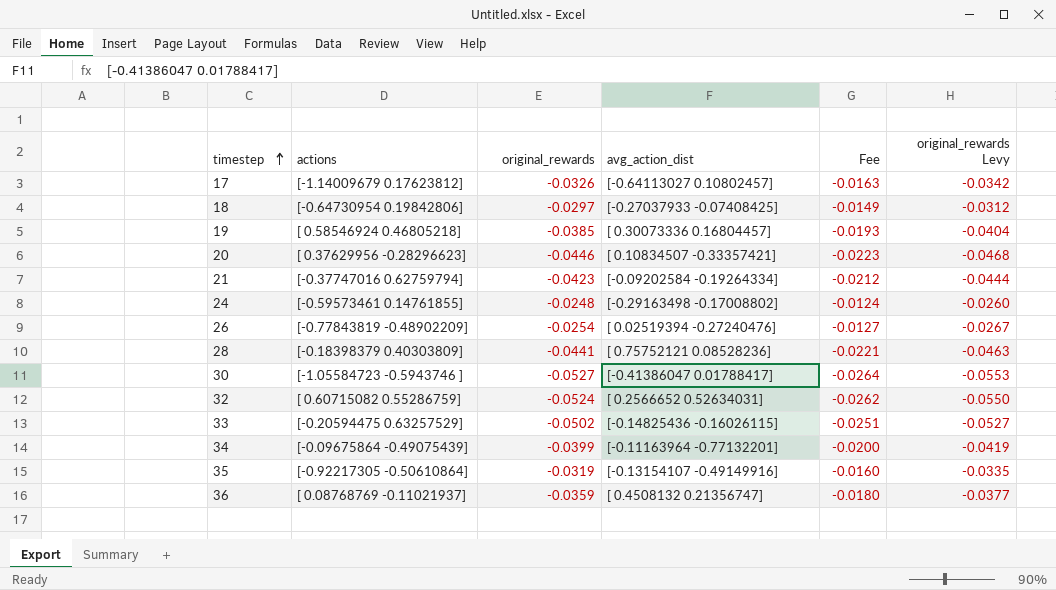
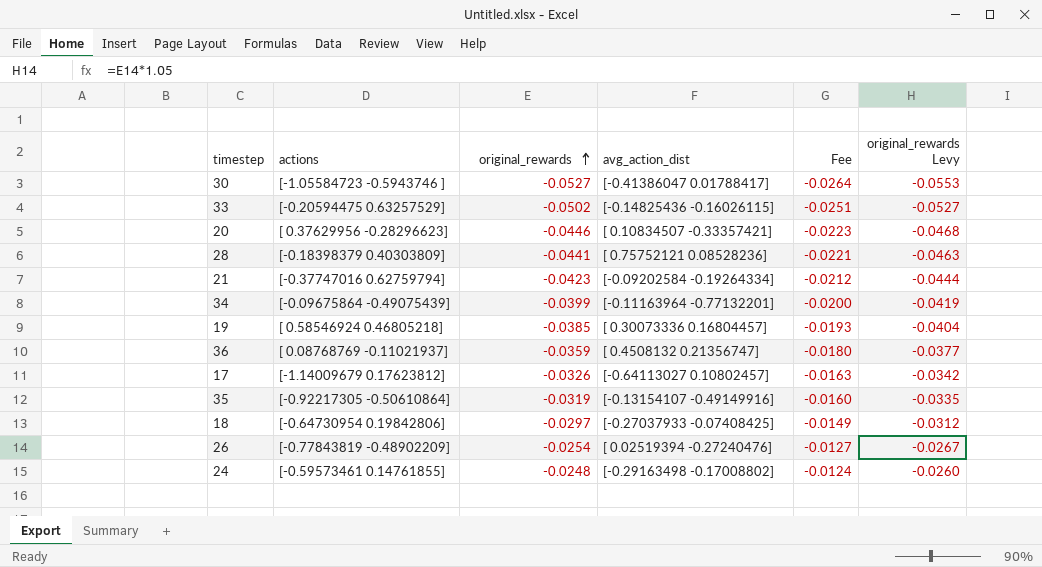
row order: timestep ascending -> original_rewards ascending
row 32: [ 0.60715082 0.55286759] | -0.0524 | [ 0.2566652 0.52634031] | -0.0262 | -0.0550 -> none

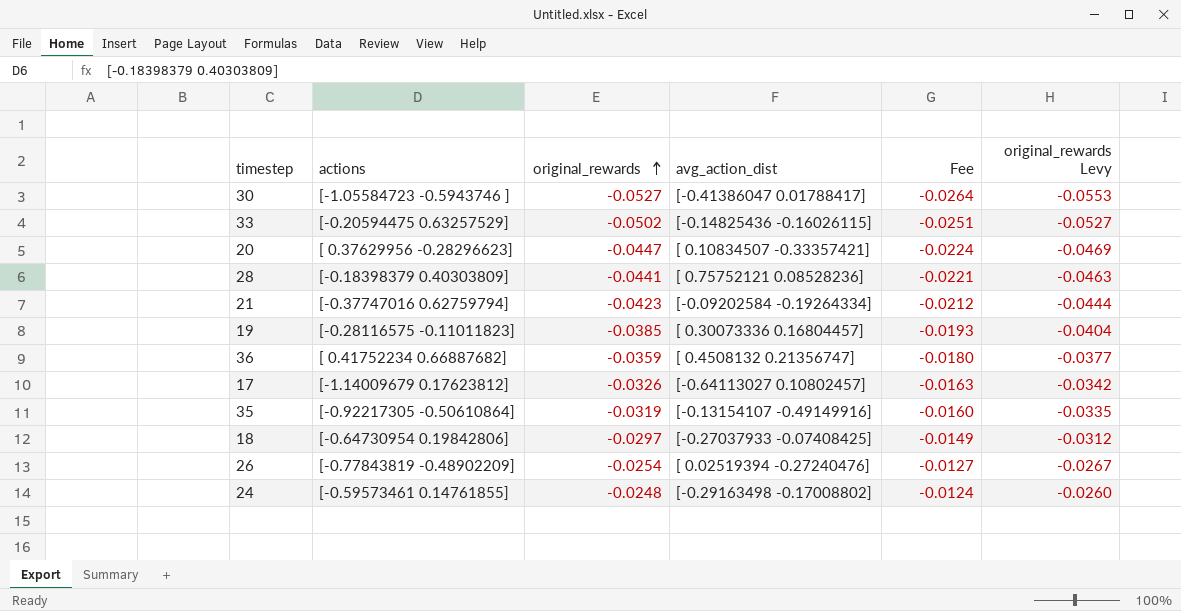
row 34: [-0.09675864 -0.49075439] | -0.0399 | [-0.11163964 -0.77132201] | -0.0200 | -0.0419 -> none
20 | original_rewards: -0.0446 -> -0.0447
20 | Fee: -0.0223 -> -0.0224
20 | original_rewards Levy: -0.0468 -> -0.0469
19 | actions: [ 0.58546924 0.46805218] -> [-0.28116575 -0.11011823]
36 | actions: [ 0.08768769 -0.11021937] -> [ 0.41752234 0.66887682]

